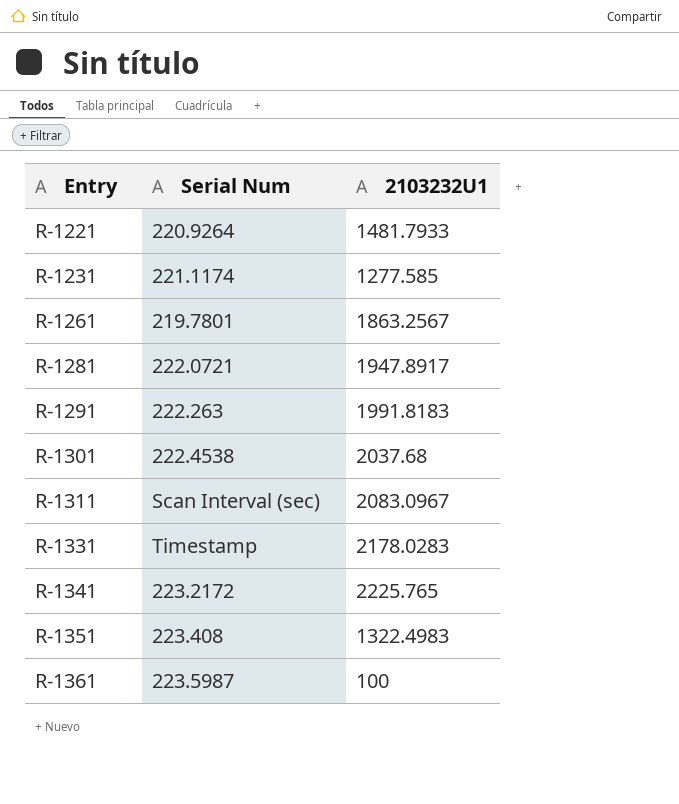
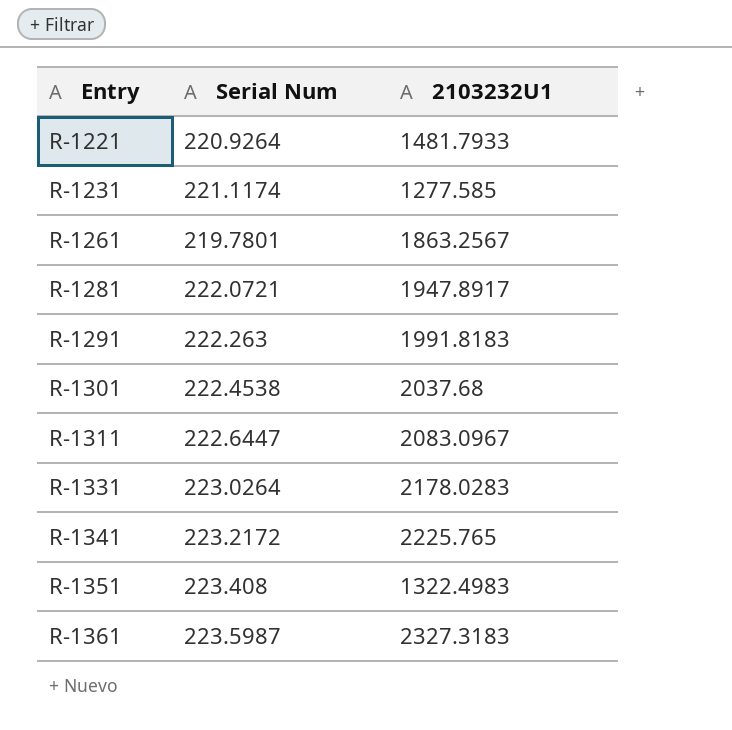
R-1311 | Serial Num: Scan Interval (sec) -> 222.6447
R-1331 | Serial Num: Timestamp -> 223.0264
R-1361 | 2103232U1: 100 -> 2327.3183

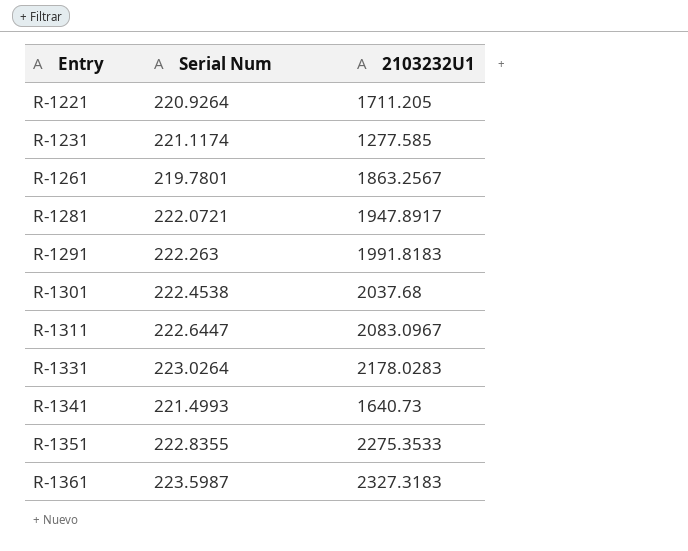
R-1221 | 2103232U1: 1481.7933 -> 1711.205
R-1341 | Serial Num: 223.2172 -> 221.4993
R-1341 | 2103232U1: 2225.765 -> 1640.73
R-1351 | Serial Num: 223.408 -> 222.8355
R-1351 | 2103232U1: 1322.4983 -> 2275.3533

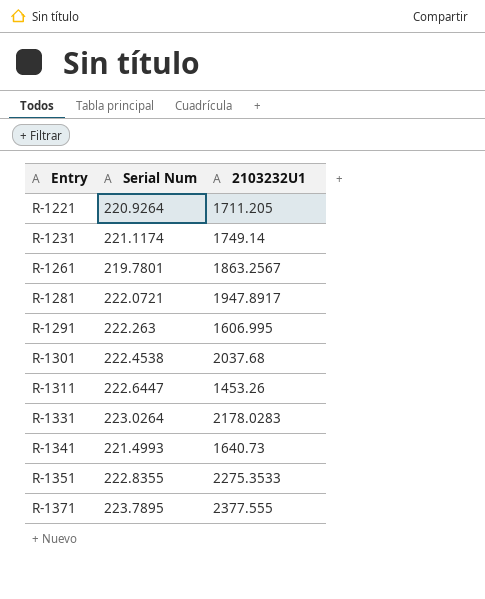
row R-1361: 223.5987 | 2327.3183 -> none
R-1231 | 2103232U1: 1277.585 -> 1749.14
R-1291 | 2103232U1: 1991.8183 -> 1606.995
R-1311 | 2103232U1: 2083.0967 -> 1453.26
row R-1371: none -> 223.7895 | 2377.555

